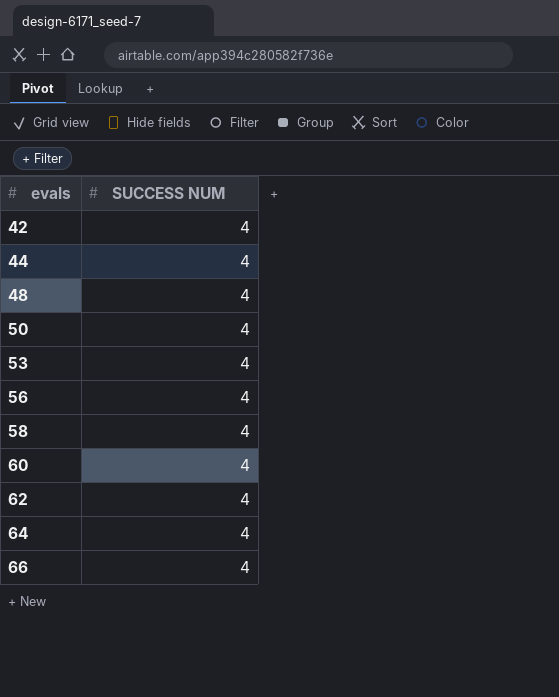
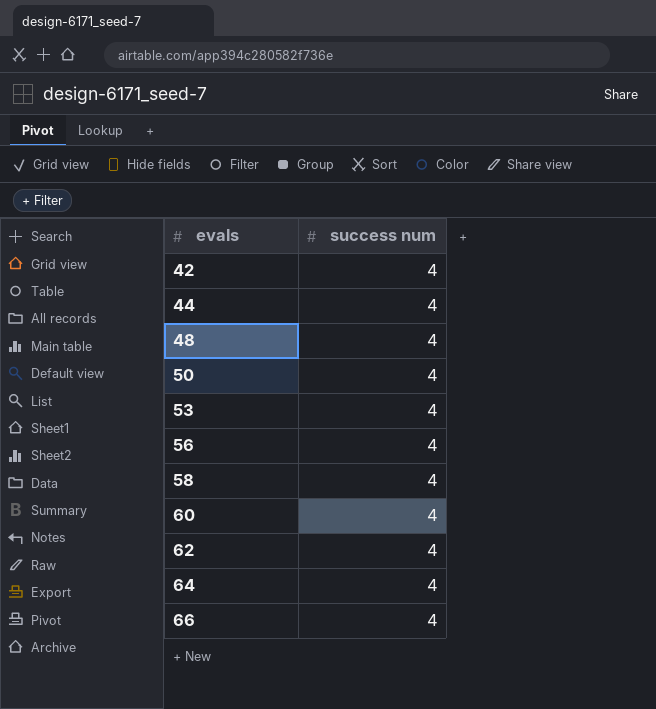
column name: SUCCESS NUM -> success num

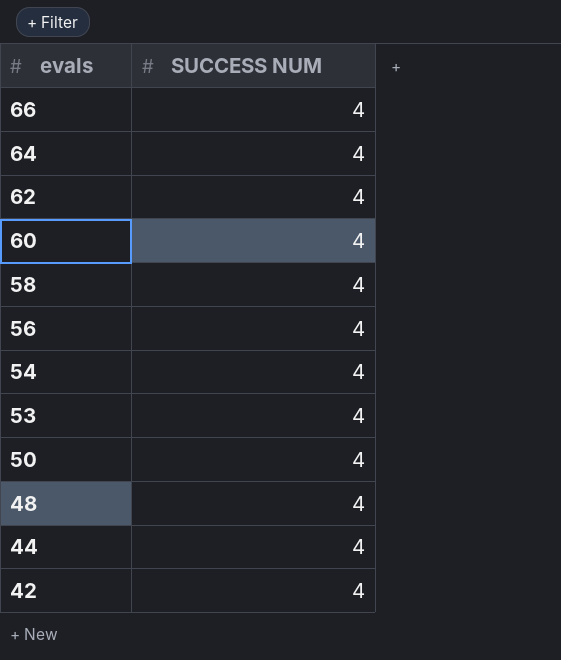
row order: evals ascending -> evals descending
column name: success num -> SUCCESS NUM
row 54: none -> 4

